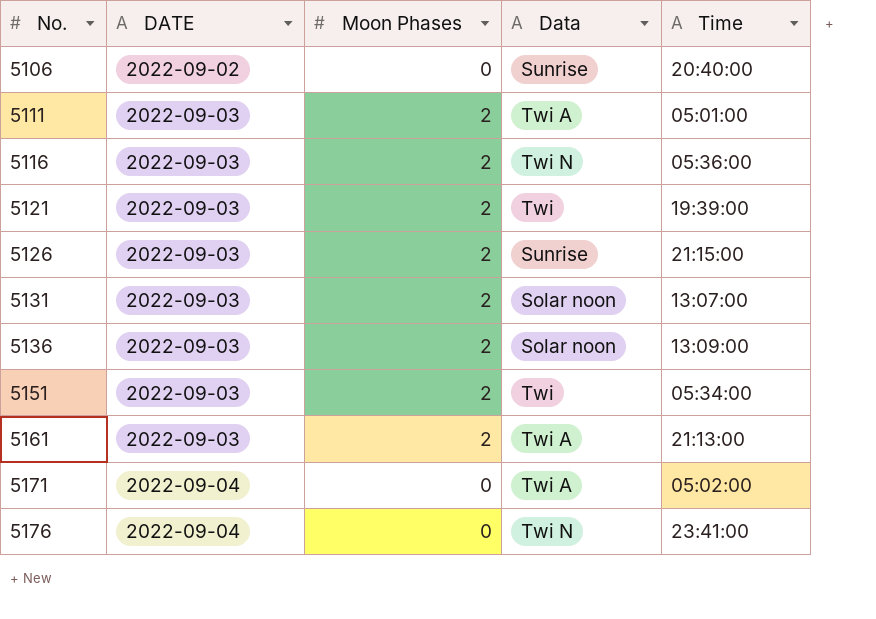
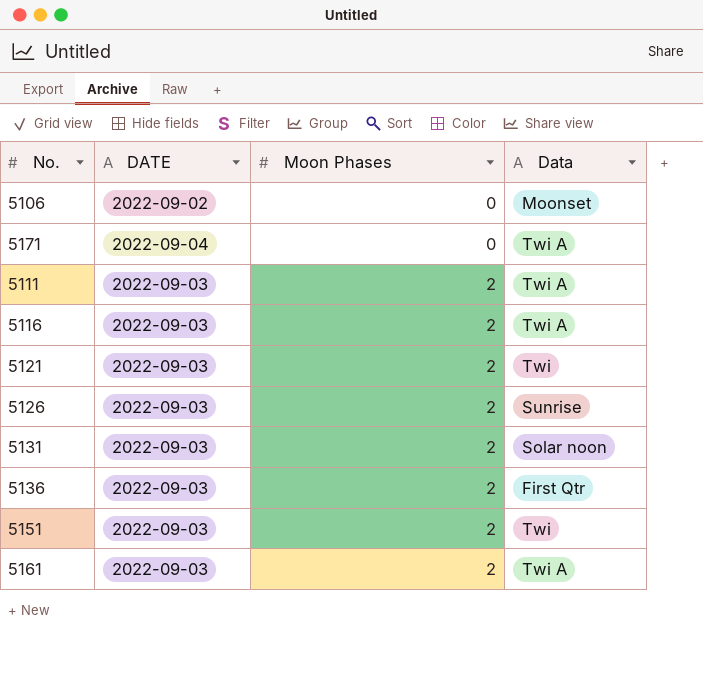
row order: No. ascending -> Moon Phases ascending
column Time | position: 5 -> none
row 5176: 2022-09-04 | 0 | Twi N | 23:41:00 -> none
5106 | Data: Sunrise -> Moonset
5116 | Data: Twi N -> Twi A
5136 | Data: Solar noon -> First Qtr

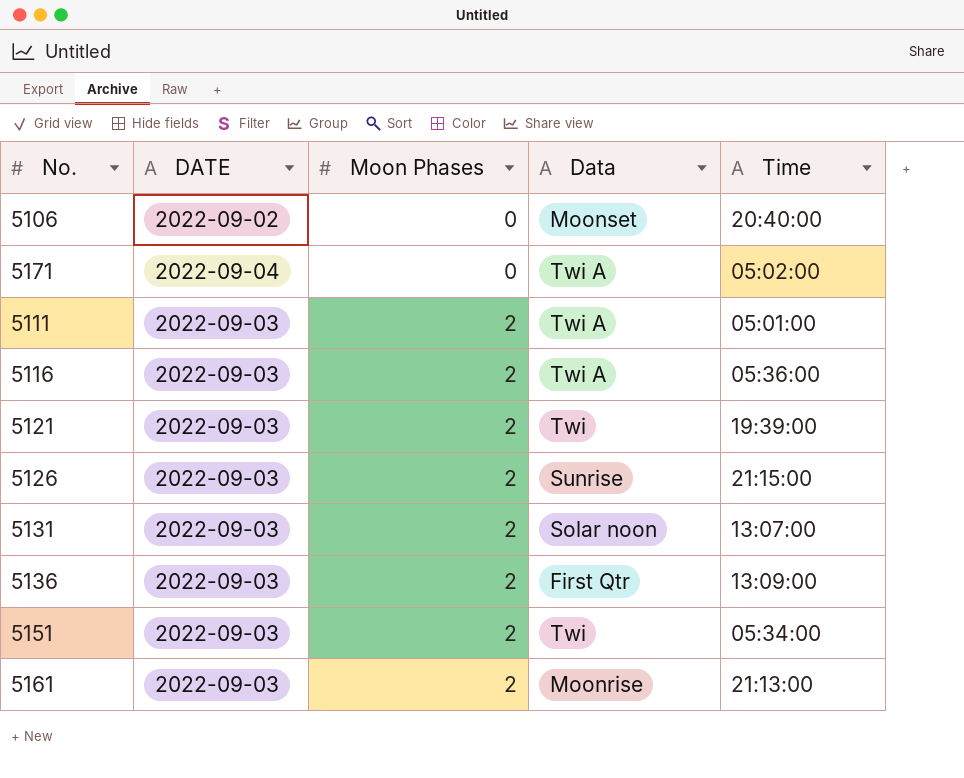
column Time | position: none -> 5
5161 | Data: Twi A -> Moonrise

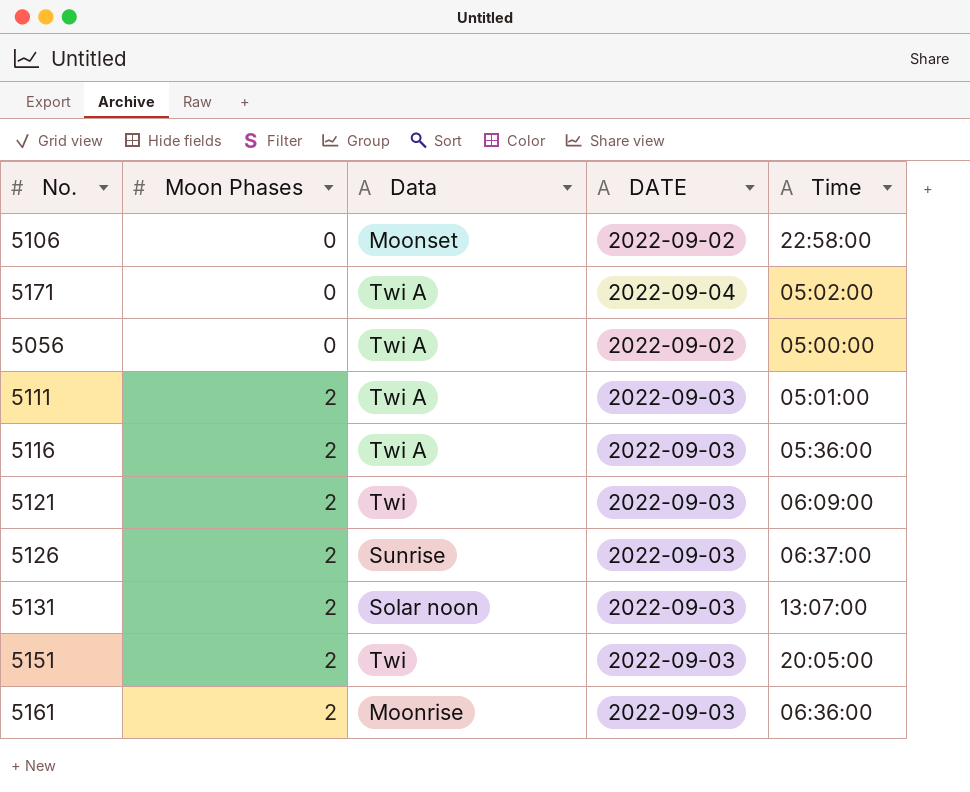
column DATE | position: 2 -> 4
row 5136: 2022-09-03 | 2 | First Qtr | 13:09:00 -> none
5106 | Time: 20:40:00 -> 22:58:00
row 5056: none -> 0 | Twi A | 2022-09-02 | 05:00:00
5121 | Time: 19:39:00 -> 06:09:00
5126 | Time: 21:15:00 -> 06:37:00
5151 | Time: 05:34:00 -> 20:05:00
5161 | Time: 21:13:00 -> 06:36:00

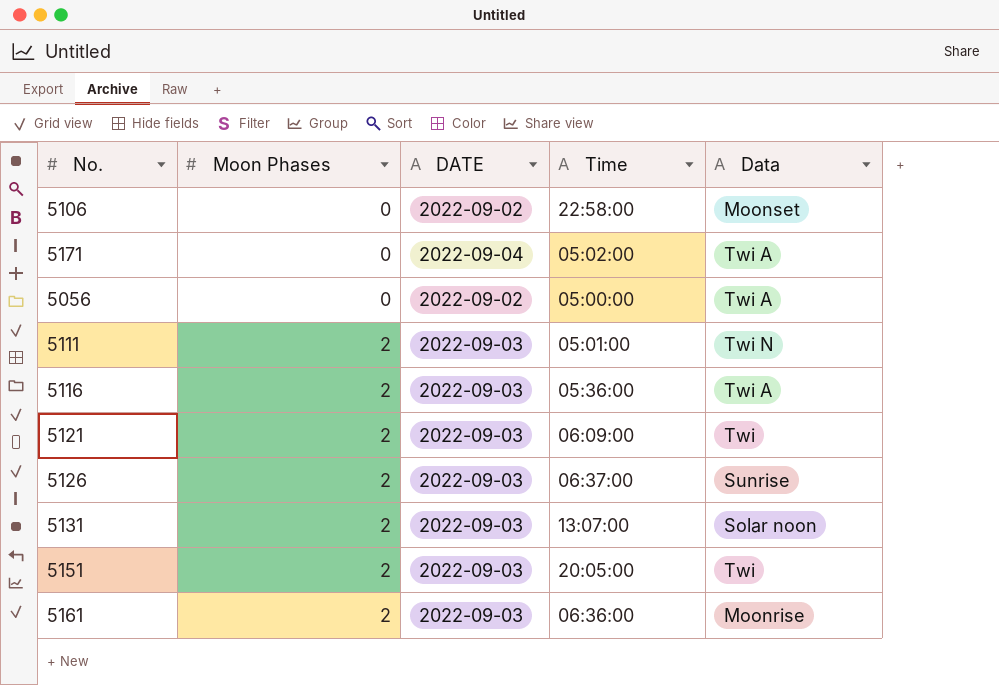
column Data | position: 3 -> 5
5111 | Data: Twi A -> Twi N

